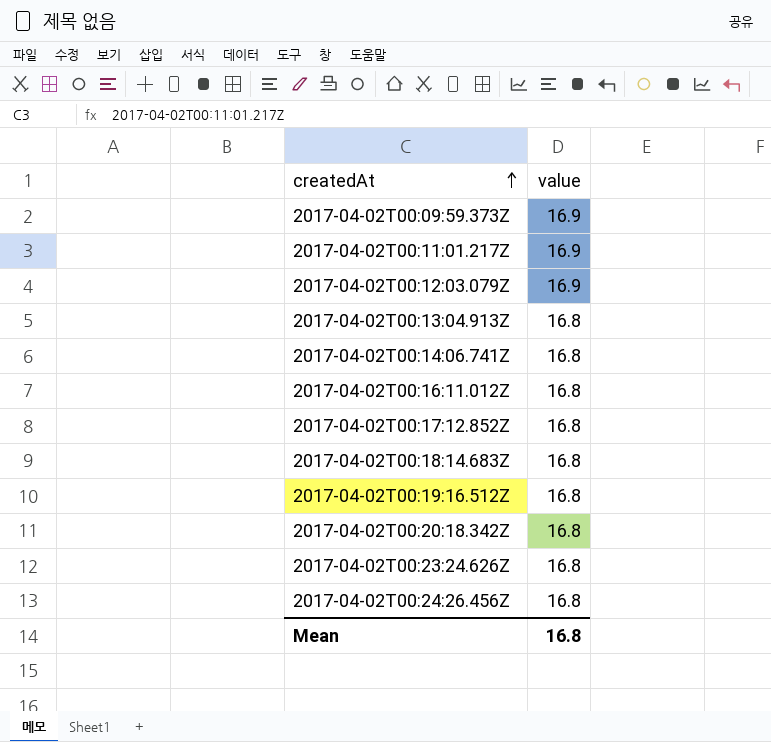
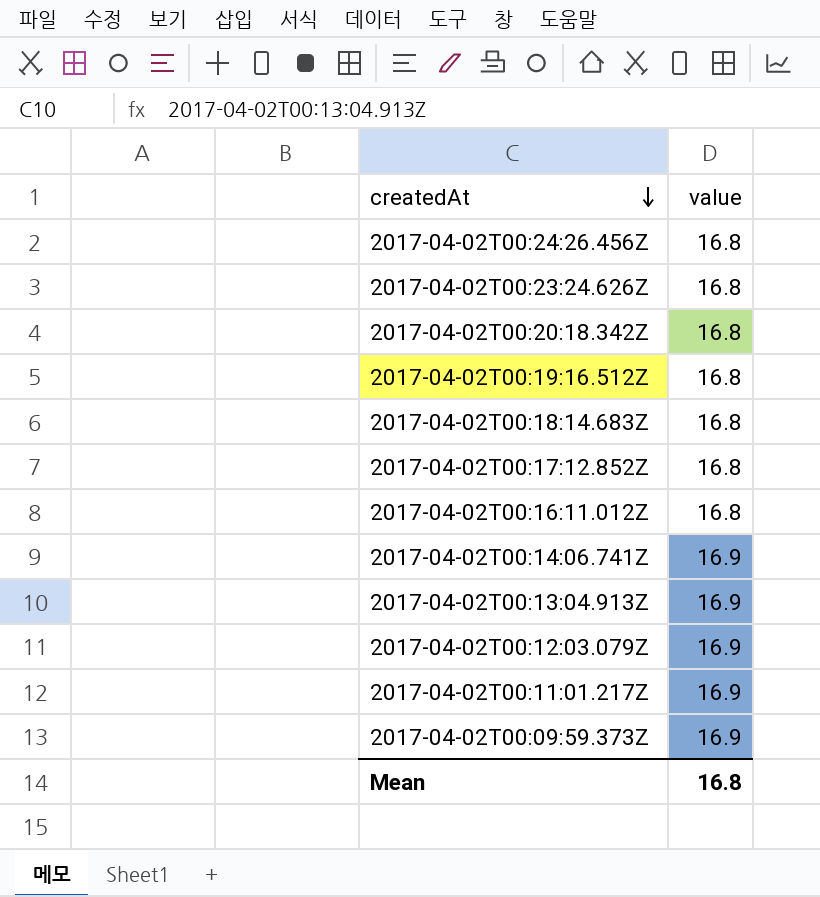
row order: createdAt ascending -> createdAt descending
2017-04-02T00:14:06.741Z | value: 16.8 -> 16.9
2017-04-02T00:13:04.913Z | value: 16.8 -> 16.9

